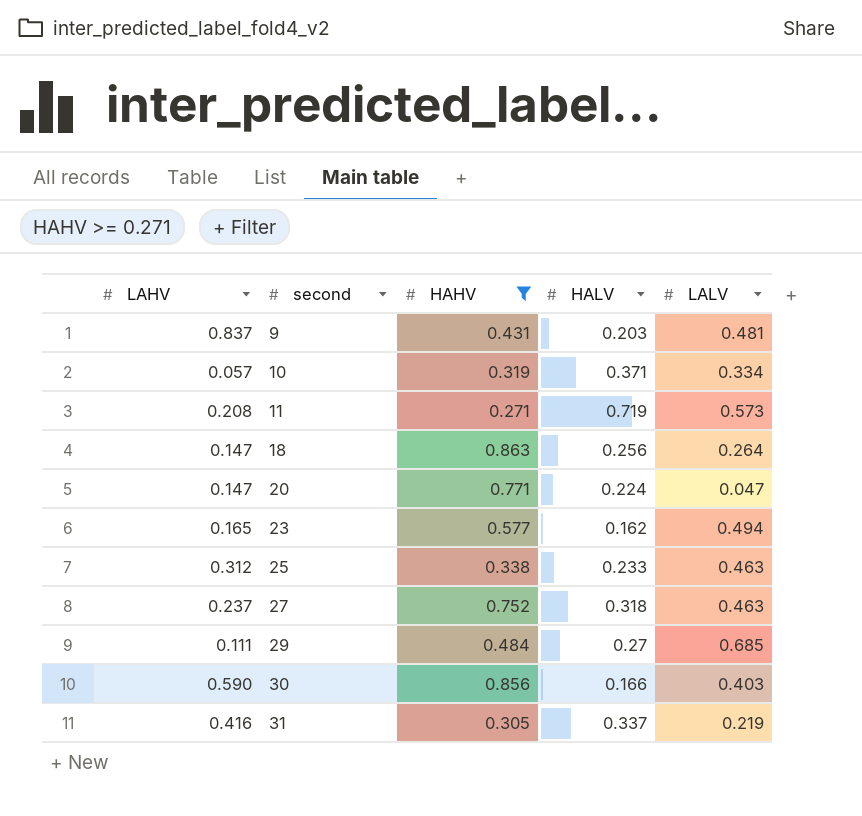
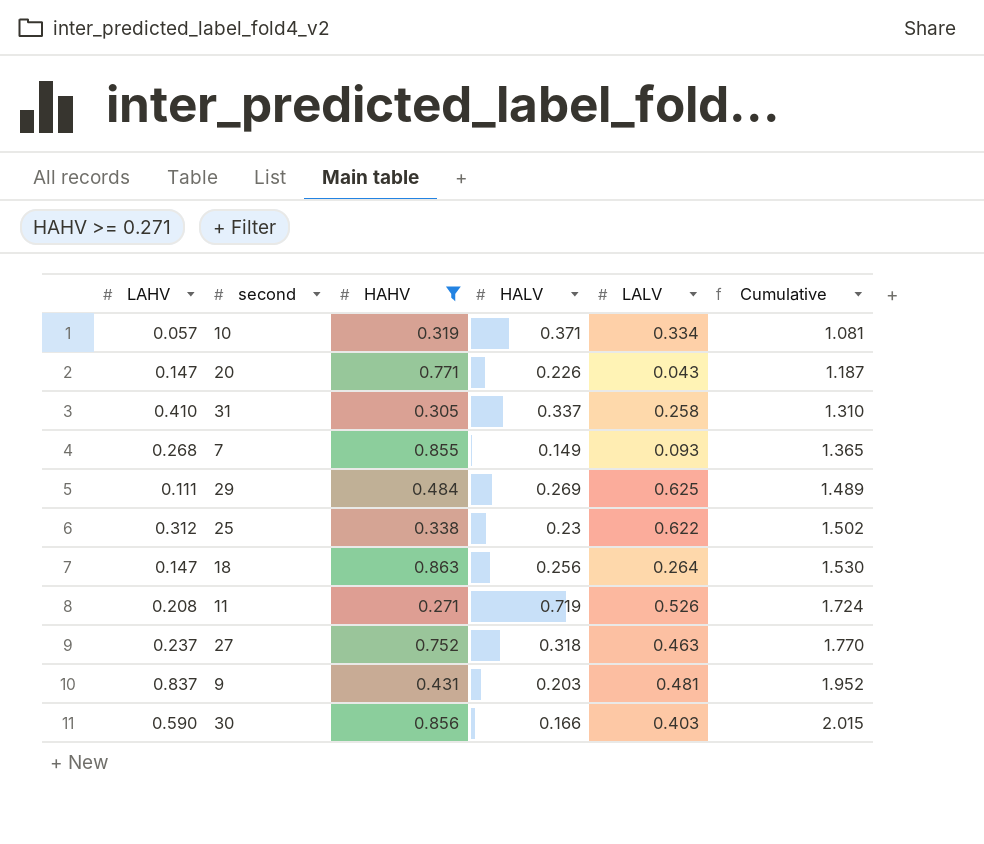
row order: second ascending -> Cumulative ascending
column Cumulative | formula: none -> [LAHV] + [HAHV] + [HALV] + [LALV]
row 23: 0.165 | 0.577 | 0.162 | 0.494 -> none
20 | HALV: 0.224 -> 0.226
20 | LALV: 0.047 -> 0.043
31 | LAHV: 0.416 -> 0.410
31 | LALV: 0.219 -> 0.258
row 7: none -> 0.268 | 0.855 | 0.149 | 0.093 | 1.365
29 | HALV: 0.27 -> 0.269
29 | LALV: 0.685 -> 0.625
25 | HALV: 0.233 -> 0.23
25 | LALV: 0.463 -> 0.622
11 | LALV: 0.573 -> 0.526

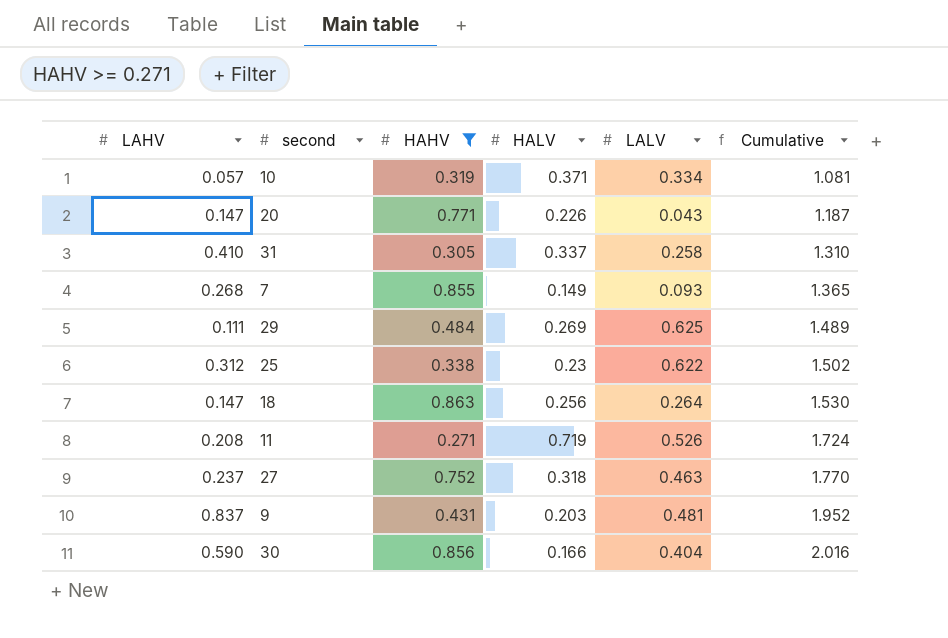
30 | LALV: 0.403 -> 0.404
30 | Cumulative: 2.015 -> 2.016

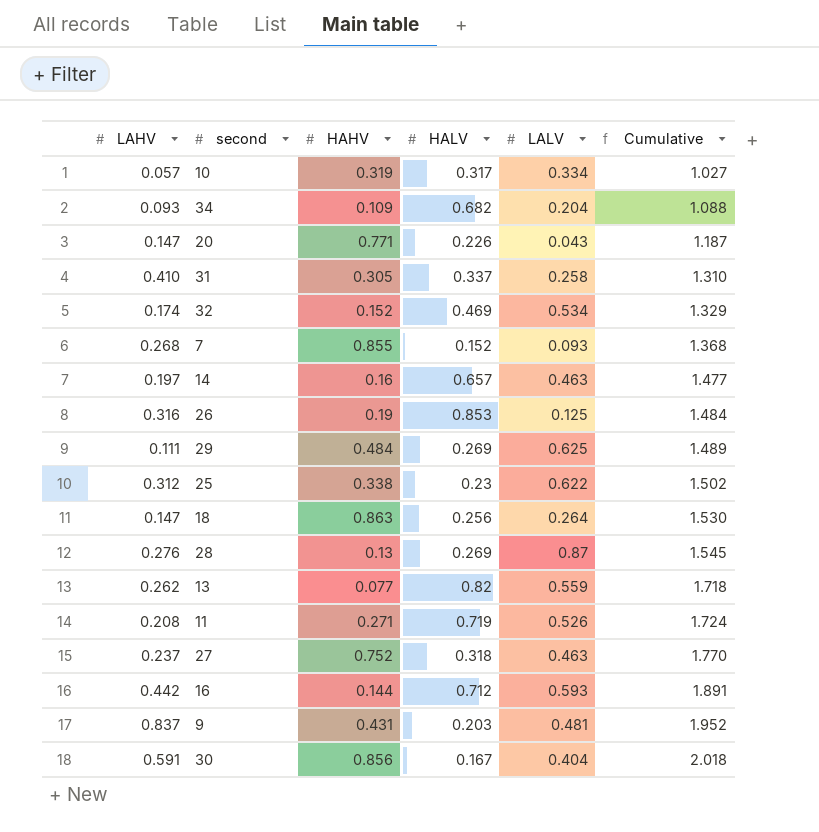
filter: HAHV >= 0.271 -> none
10 | HALV: 0.371 -> 0.317
10 | Cumulative: 1.081 -> 1.027
7 | HALV: 0.149 -> 0.152
7 | Cumulative: 1.365 -> 1.368
30 | LAHV: 0.590 -> 0.591
30 | HALV: 0.166 -> 0.167
30 | Cumulative: 2.016 -> 2.018

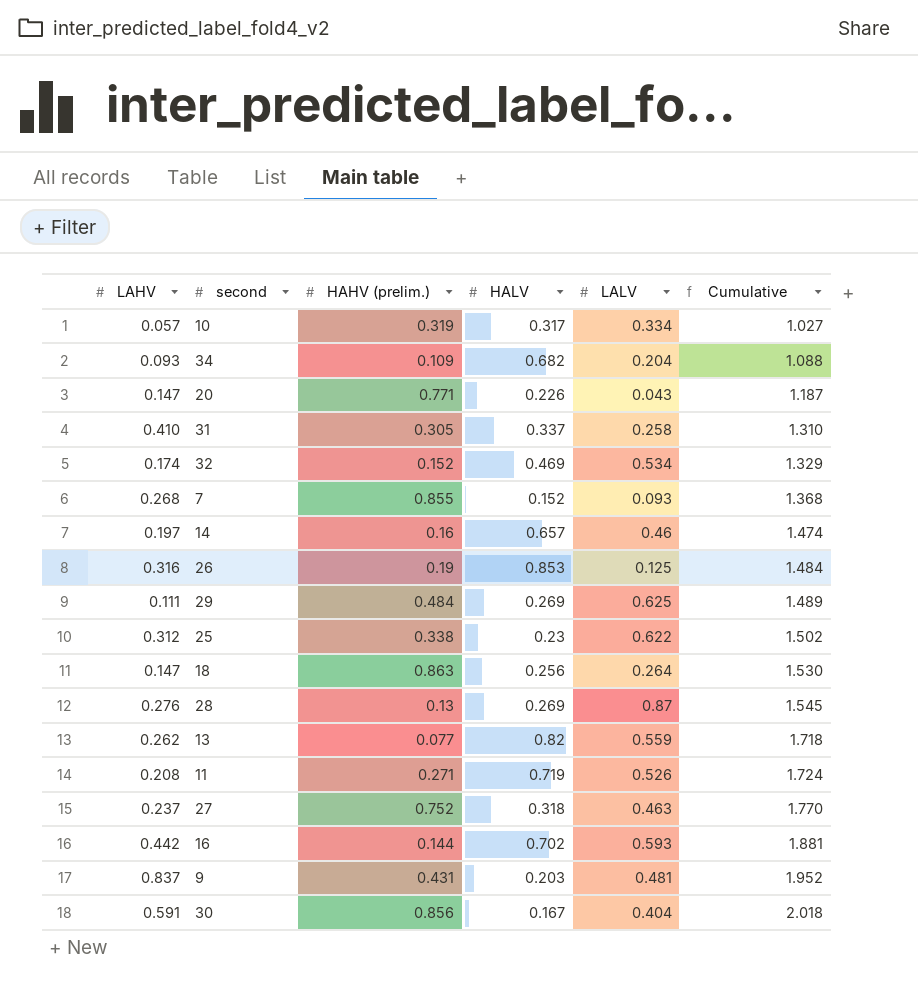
column name: HAHV -> HAHV (prelim.)
14 | LALV: 0.463 -> 0.46
14 | Cumulative: 1.477 -> 1.474
16 | HALV: 0.712 -> 0.702
16 | Cumulative: 1.891 -> 1.881

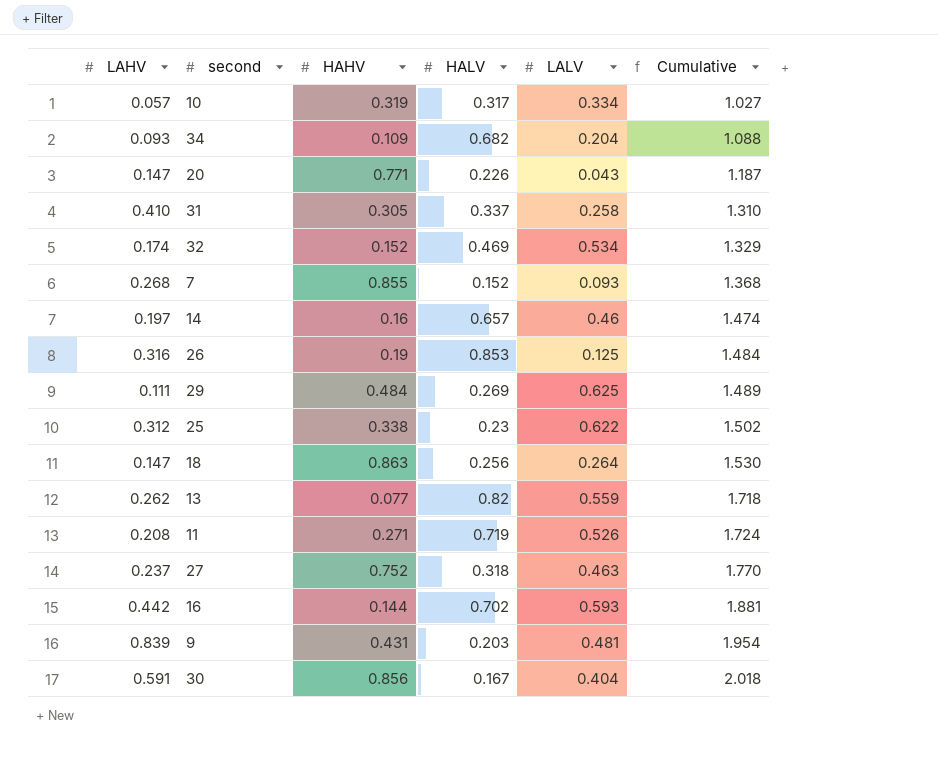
column name: HAHV (prelim.) -> HAHV
row 28: 0.276 | 0.13 | 0.269 | 0.87 | 1.545 -> none
9 | LAHV: 0.837 -> 0.839
9 | Cumulative: 1.952 -> 1.954

